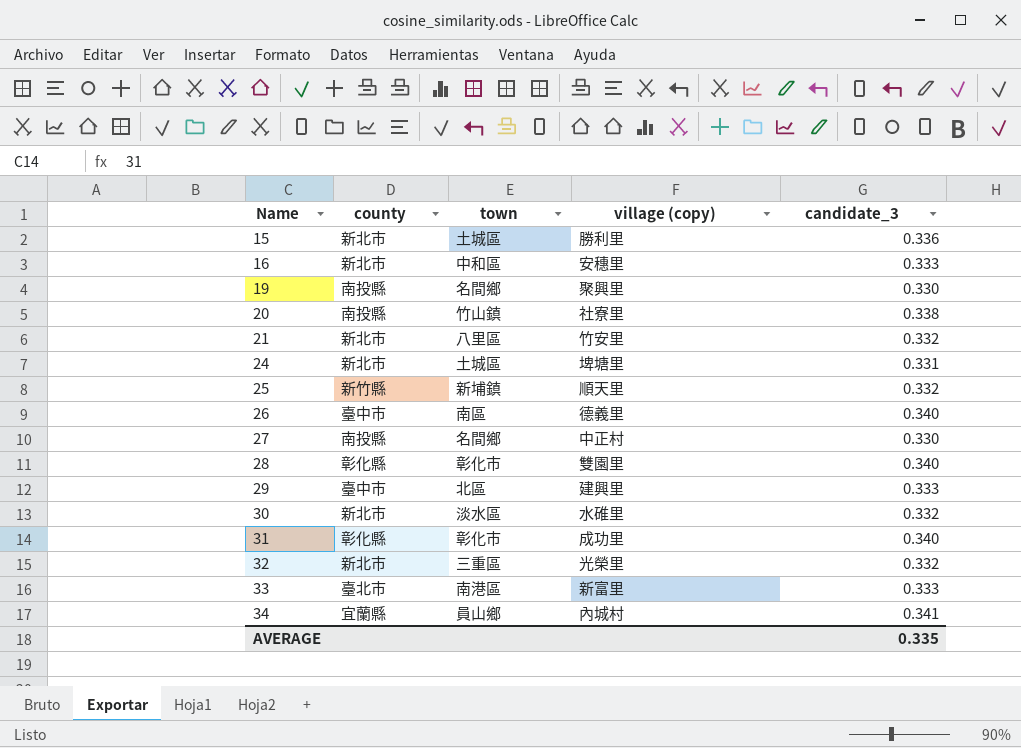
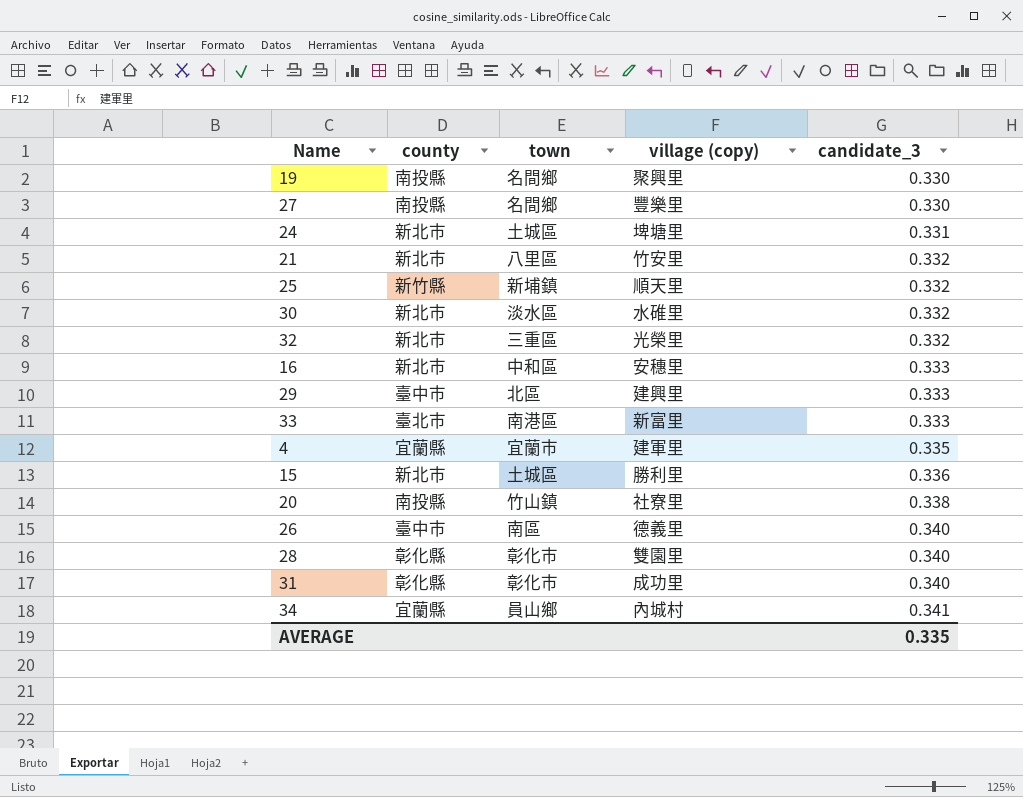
row order: Name ascending -> candidate_3 ascending
27 | village (copy): 中正村 -> 豐樂里
row 4: none -> 宜蘭縣 | 宜蘭市 | 建軍里 | 0.335

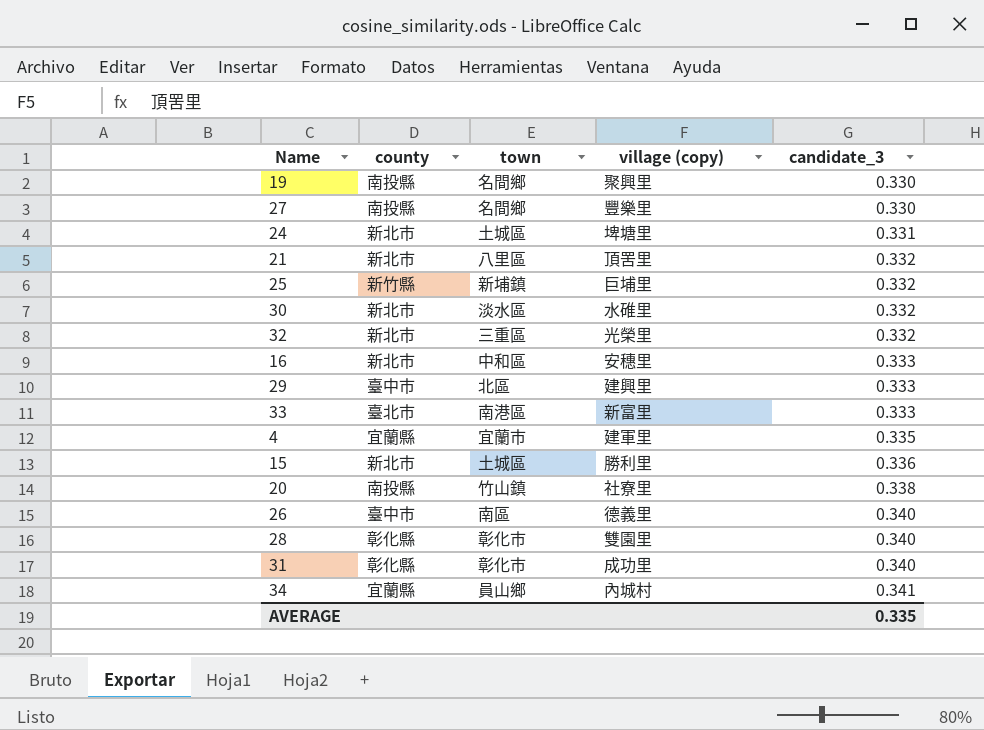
21 | village (copy): 竹安里 -> 頂罟里
25 | village (copy): 順天里 -> 巨埔里

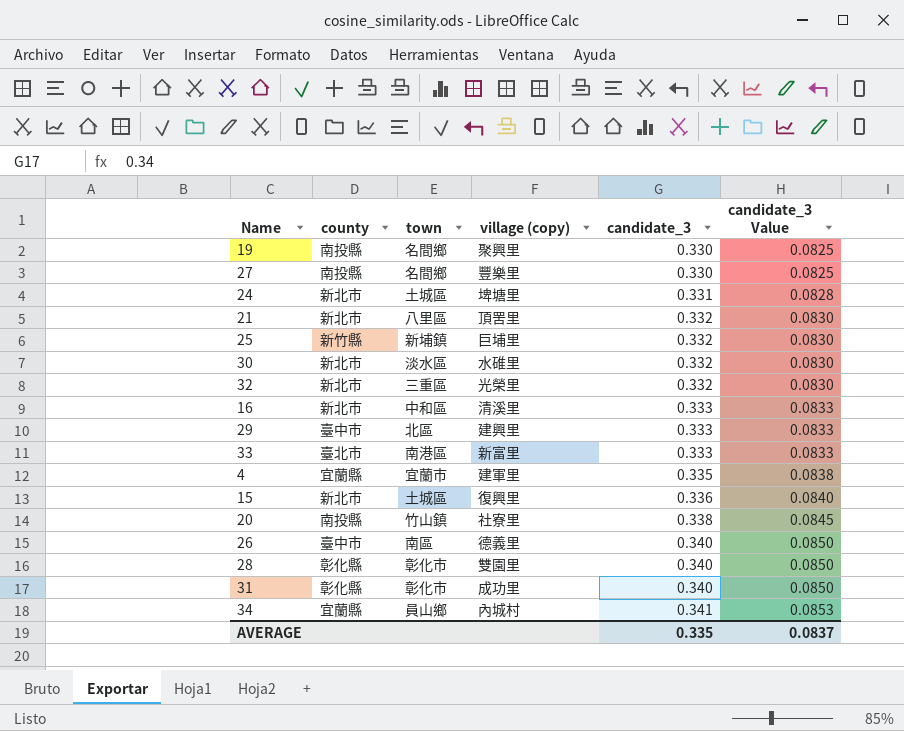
column candidate_3 Value | formula: none -> [candidate_3] * 0.25
16 | village (copy): 安穗里 -> 清溪里
15 | village (copy): 勝利里 -> 復興里

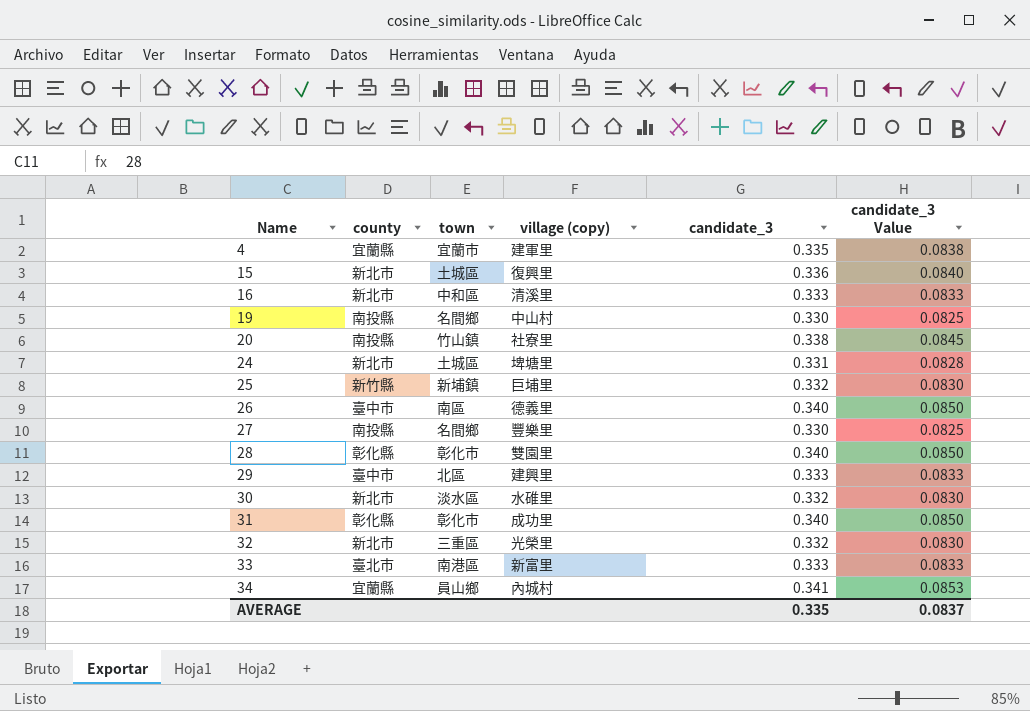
row order: candidate_3 ascending -> Name ascending
row 21: 新北市 | 八里區 | 頂罟里 | 0.332 | 0.0830 -> none
19 | village (copy): 聚興里 -> 中山村

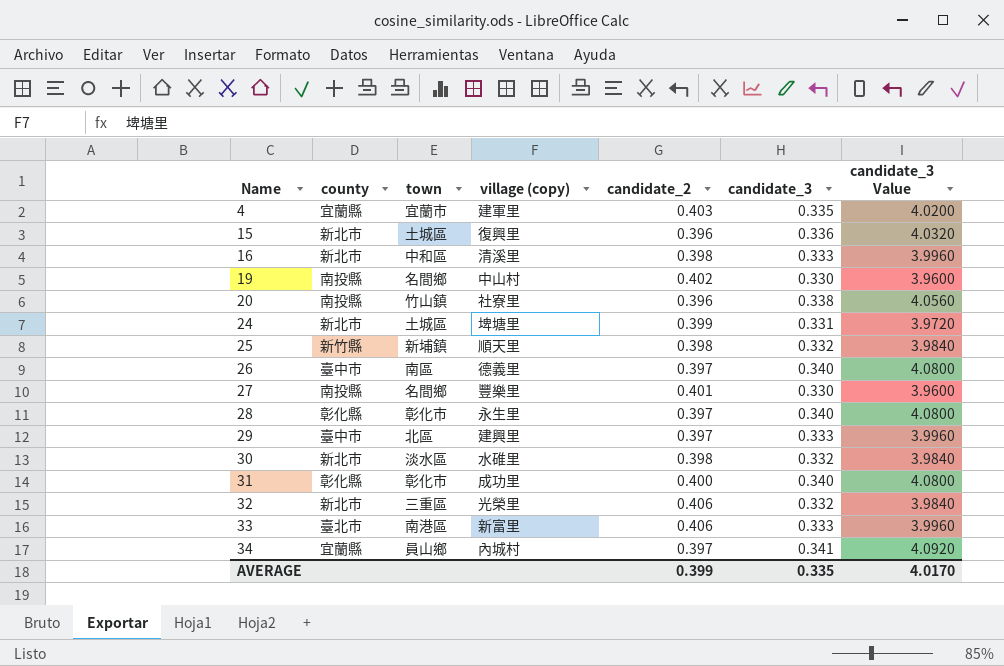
column candidate_2 | position: none -> 5
column candidate_3 Value | formula: [candidate_3] * 0.25 -> [candidate_3] * 12
25 | village (copy): 巨埔里 -> 順天里
28 | village (copy): 雙園里 -> 永生里
AVERAGE | candidate_3 Value: 0.0837 -> 4.0170

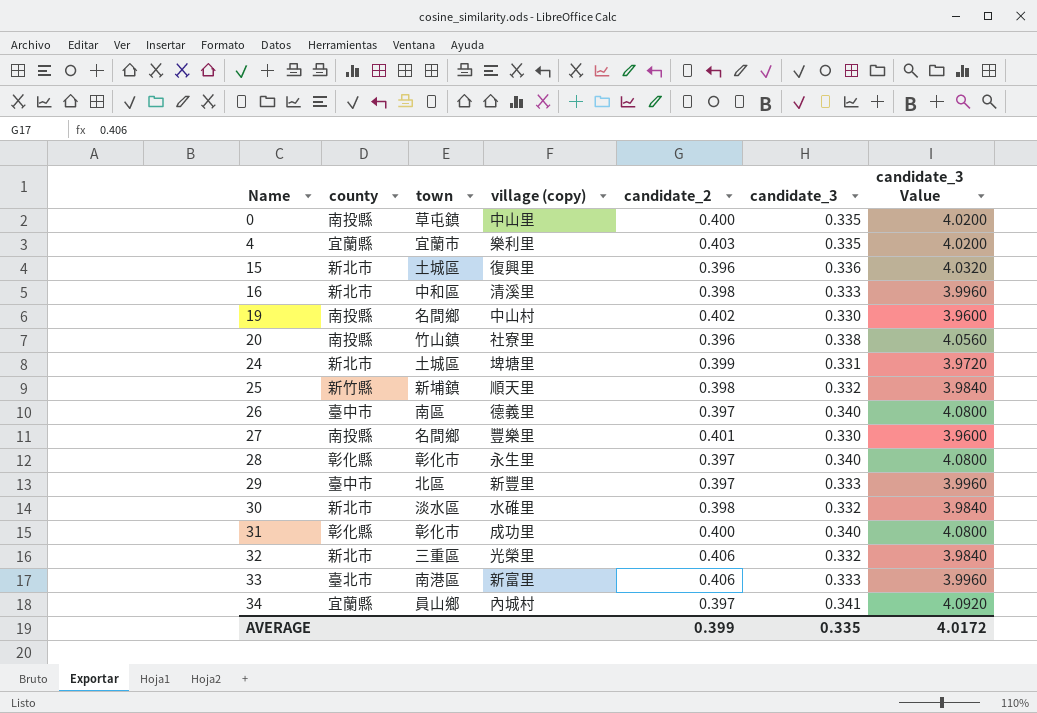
row 0: none -> 南投縣 | 草屯鎮 | 中山里 | 0.400 | 0.335 | 4.0200
4 | village (copy): 建軍里 -> 樂利里
29 | village (copy): 建興里 -> 新豐里
AVERAGE | candidate_3 Value: 4.0170 -> 4.0172

